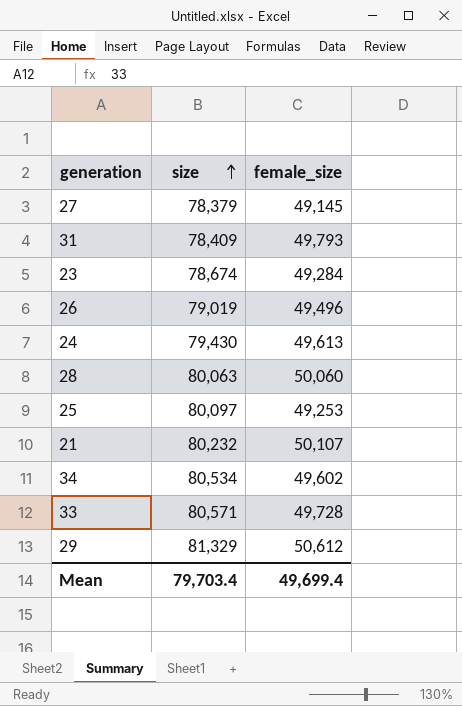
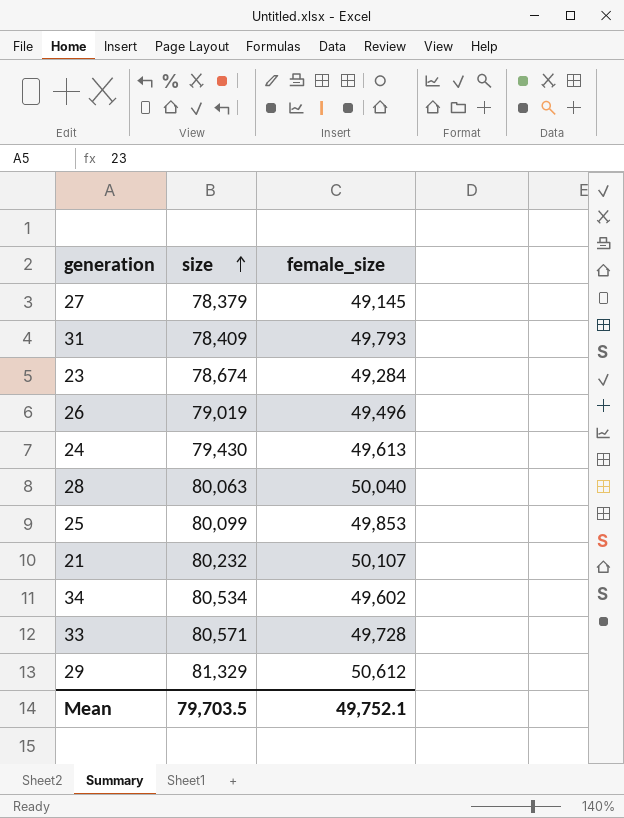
28 | female_size: 50,060 -> 50,040
25 | size: 80,097 -> 80,099
25 | female_size: 49,253 -> 49,853
Mean | size: 79,703.4 -> 79,703.5
Mean | female_size: 49,699.4 -> 49,752.1

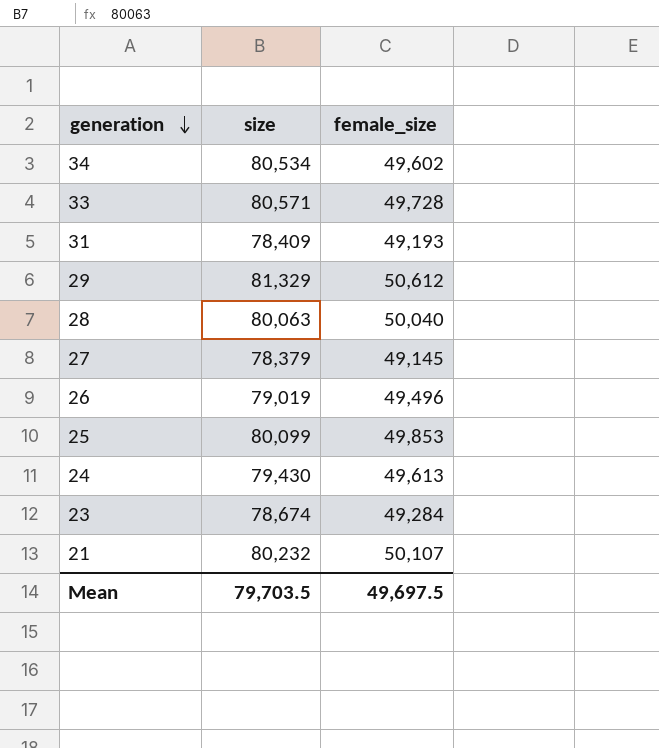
row order: size ascending -> generation descending
31 | female_size: 49,793 -> 49,193
Mean | female_size: 49,752.1 -> 49,697.5

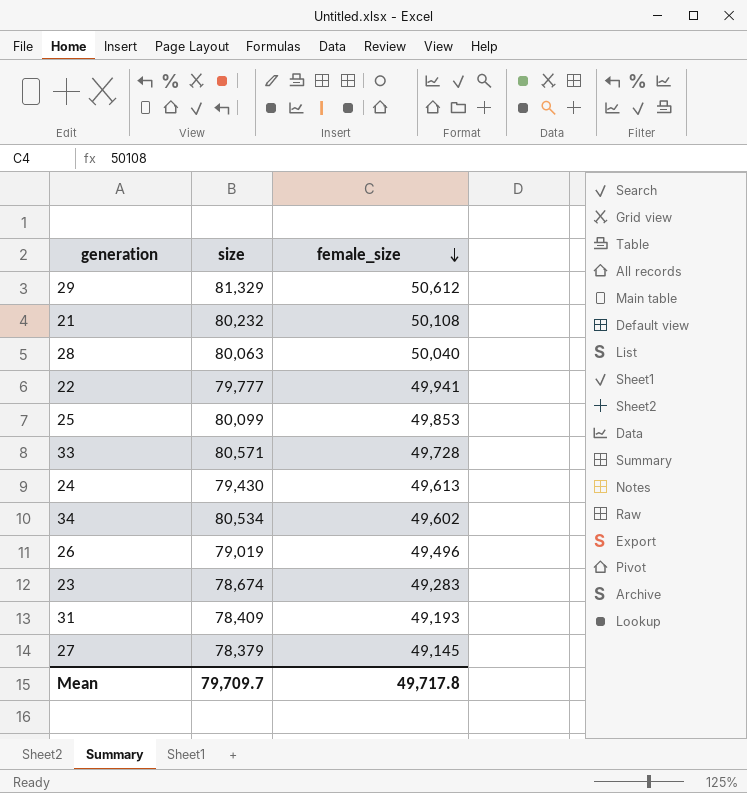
row order: generation descending -> female_size descending
21 | female_size: 50,107 -> 50,108
row 22: none -> 79,777 | 49,941
23 | female_size: 49,284 -> 49,283
Mean | size: 79,703.5 -> 79,709.7
Mean | female_size: 49,697.5 -> 49,717.8

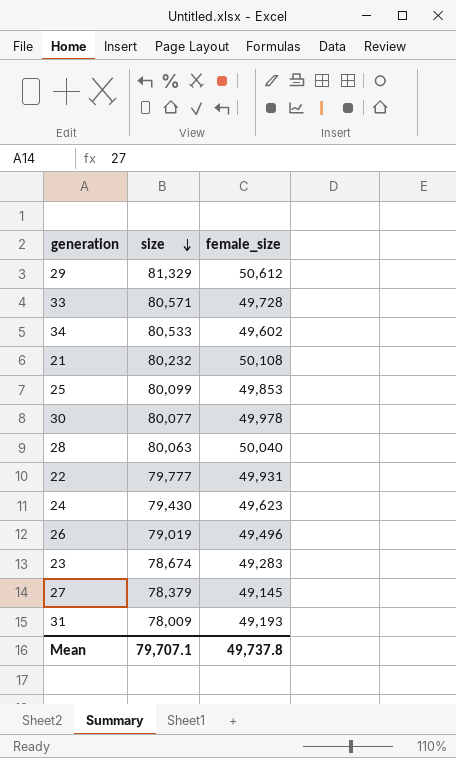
row order: female_size descending -> size descending
34 | size: 80,534 -> 80,533
row 30: none -> 80,077 | 49,978
22 | female_size: 49,941 -> 49,931
24 | female_size: 49,613 -> 49,623
31 | size: 78,409 -> 78,009
Mean | size: 79,709.7 -> 79,707.1
Mean | female_size: 49,717.8 -> 49,737.8

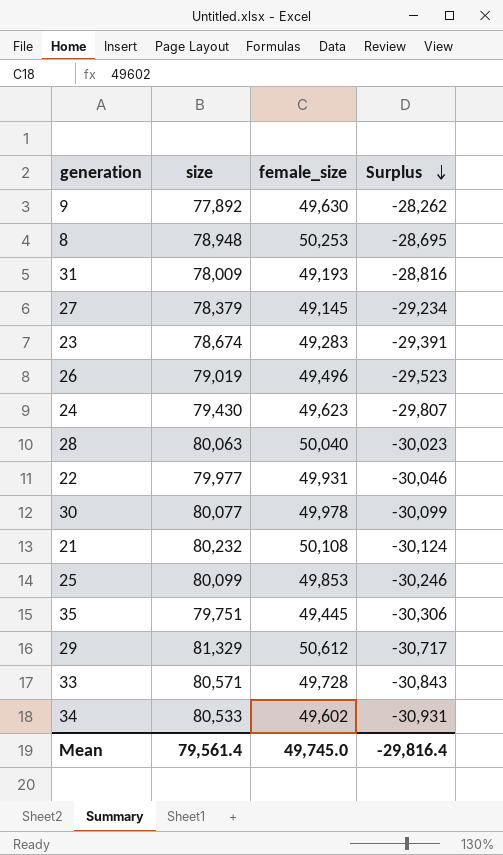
row order: size descending -> Surplus descending
column Surplus | formula: none -> [female_size] - [size]
row 9: none -> 77,892 | 49,630 | -28,262
row 8: none -> 78,948 | 50,253 | -28,695
22 | size: 79,777 -> 79,977
row 35: none -> 79,751 | 49,445 | -30,306
Mean | size: 79,707.1 -> 79,561.4
Mean | female_size: 49,737.8 -> 49,745.0

